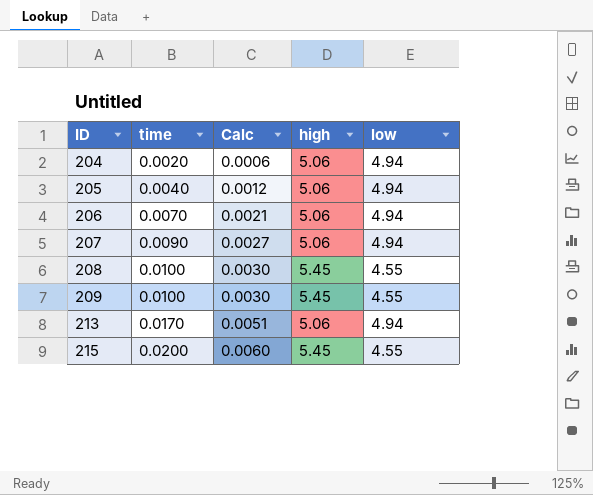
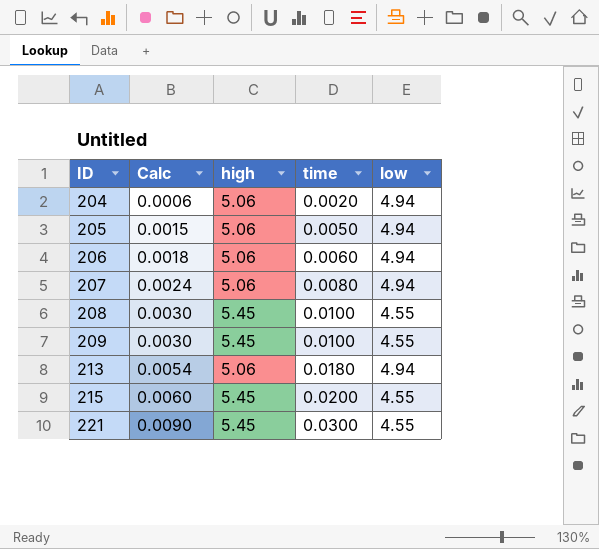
column time | position: 2 -> 4
205 | Calc: 0.0012 -> 0.0015
205 | time: 0.0040 -> 0.0050
206 | Calc: 0.0021 -> 0.0018
206 | time: 0.0070 -> 0.0060
207 | Calc: 0.0027 -> 0.0024
207 | time: 0.0090 -> 0.0080
213 | Calc: 0.0051 -> 0.0054
213 | time: 0.0170 -> 0.0180
row 221: none -> 0.0090 | 5.45 | 0.0300 | 4.55

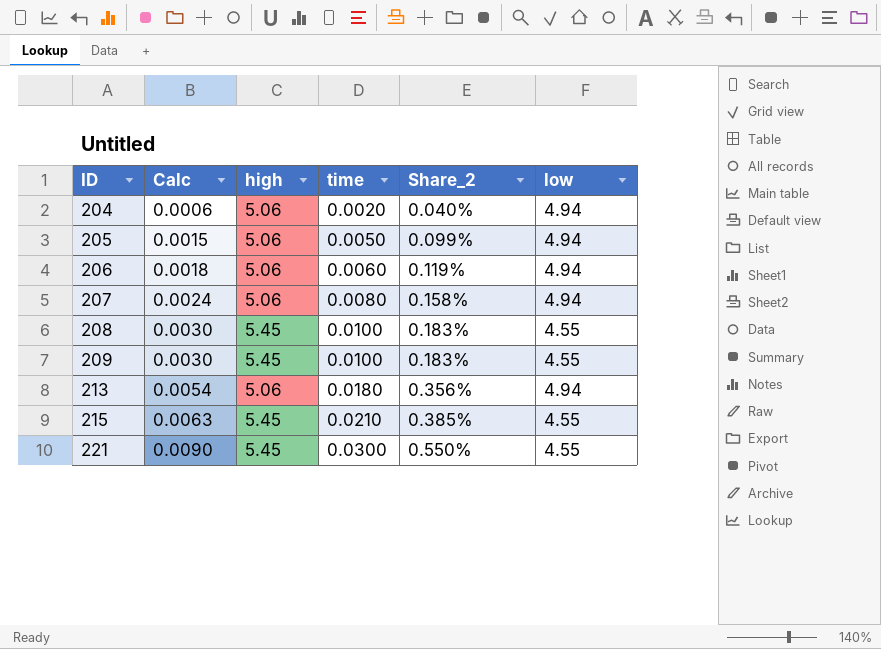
column Share_2 | formula: none -> [time] / [high]
215 | Calc: 0.0060 -> 0.0063
215 | time: 0.0200 -> 0.0210

